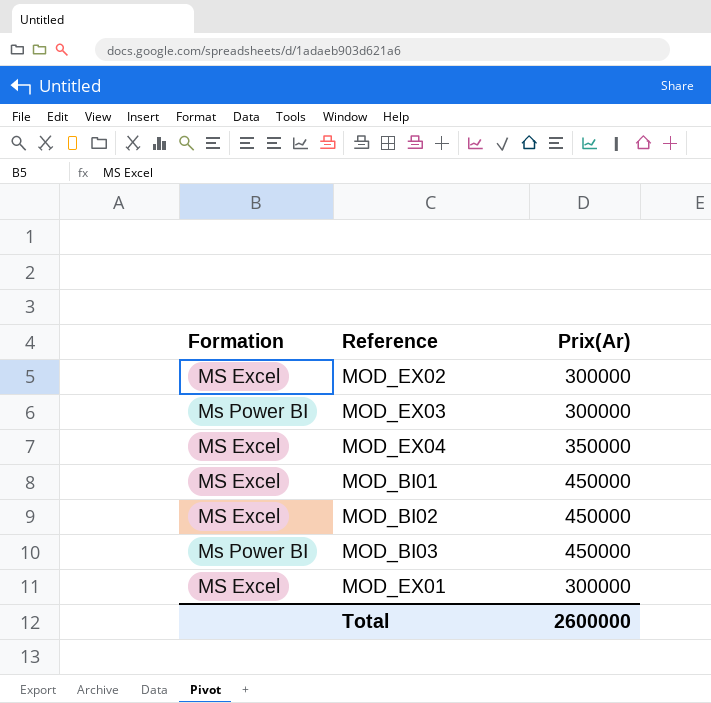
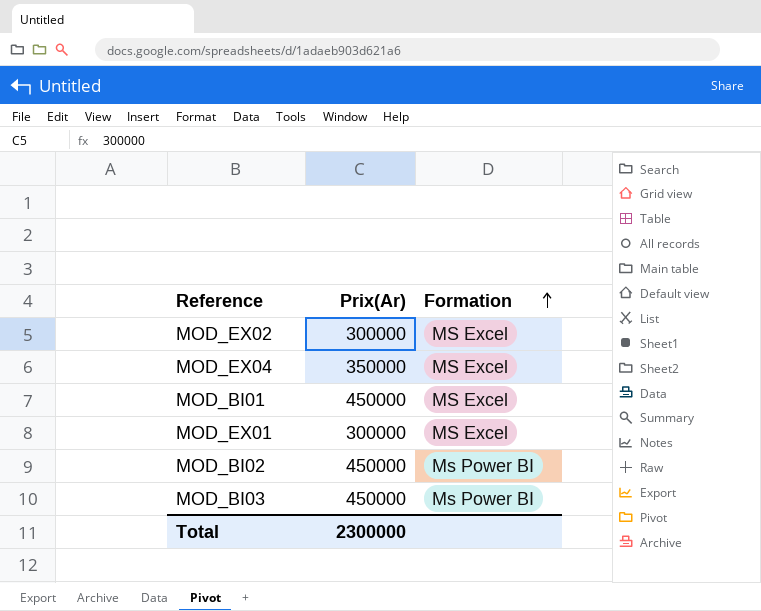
row order: none -> Formation ascending
column Formation | position: 1 -> 3
row MOD_EX03: Ms Power BI | 300000 -> none
MOD_BI02 | Formation: MS Excel -> Ms Power BI
Total | Prix(Ar): 2600000 -> 2300000

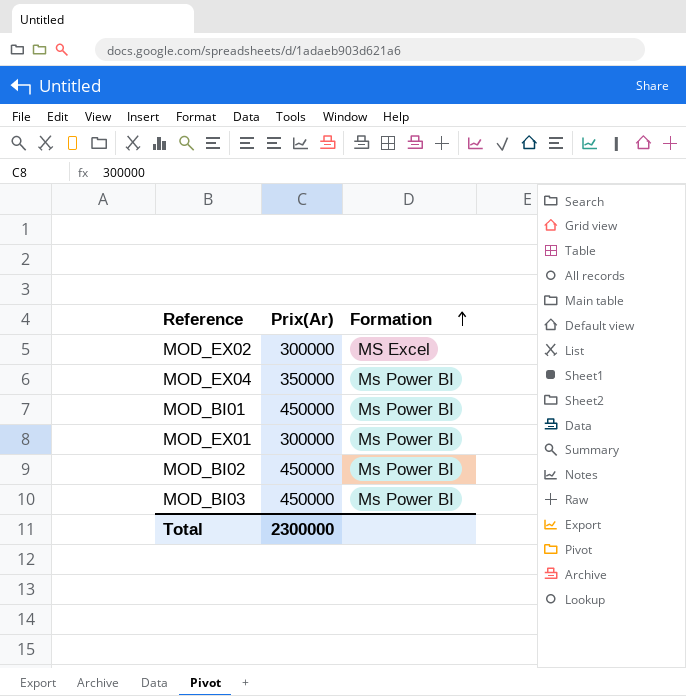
MOD_EX04 | Formation: MS Excel -> Ms Power BI
MOD_BI01 | Formation: MS Excel -> Ms Power BI
MOD_EX01 | Formation: MS Excel -> Ms Power BI

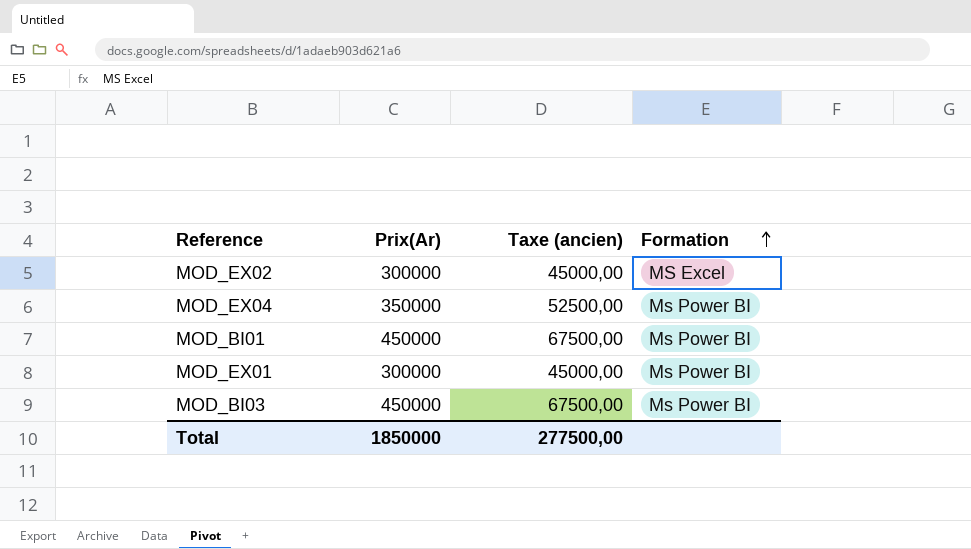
column Taxe (ancien) | formula: none -> [Prix(Ar)] * 0,15
row MOD_BI02: 450000 | Ms Power BI -> none
Total | Prix(Ar): 2300000 -> 1850000

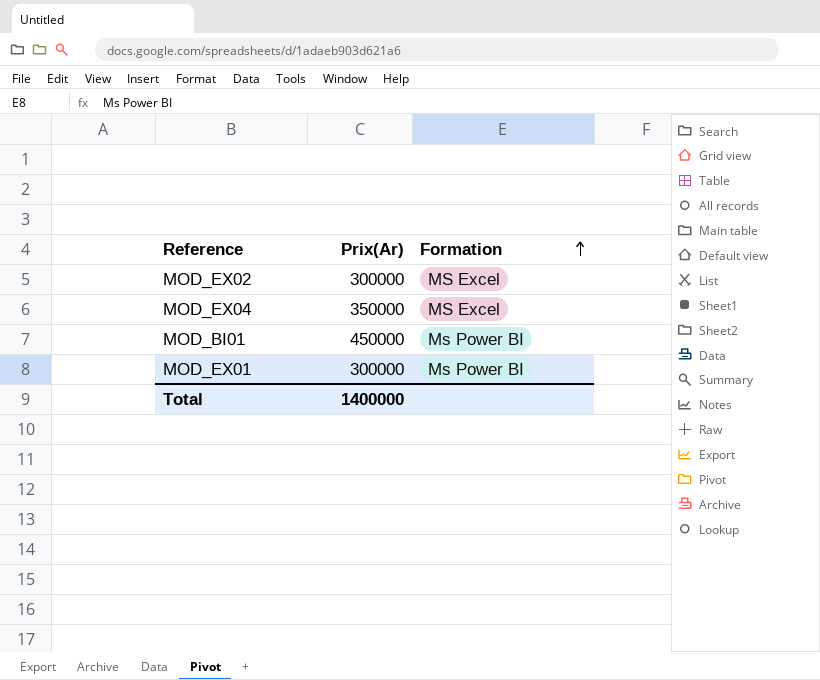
column Taxe (ancien) | formula: [Prix(Ar)] * 0,15 -> none
row MOD_BI03: 450000 | 67500,00 | Ms Power BI -> none
MOD_EX04 | Formation: Ms Power BI -> MS Excel
Total | Prix(Ar): 1850000 -> 1400000

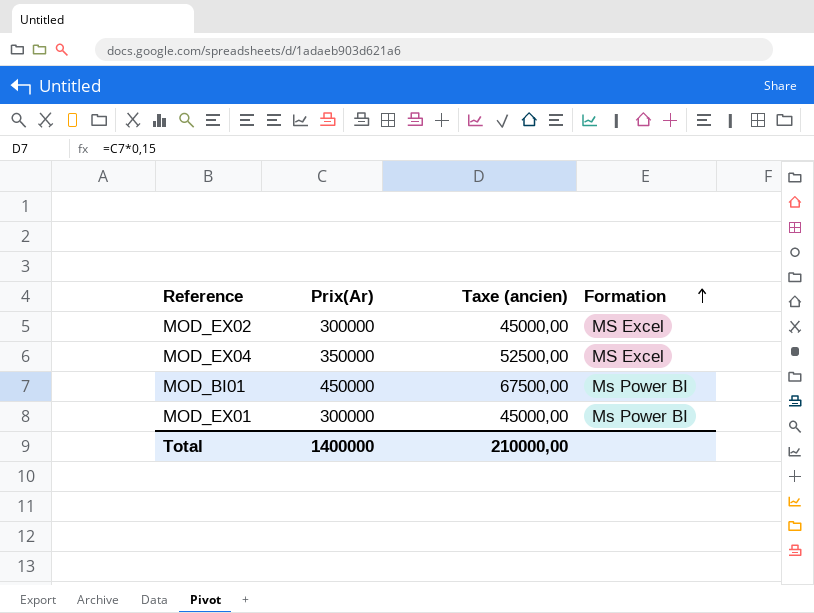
column Taxe (ancien) | formula: none -> [Prix(Ar)] * 0,15

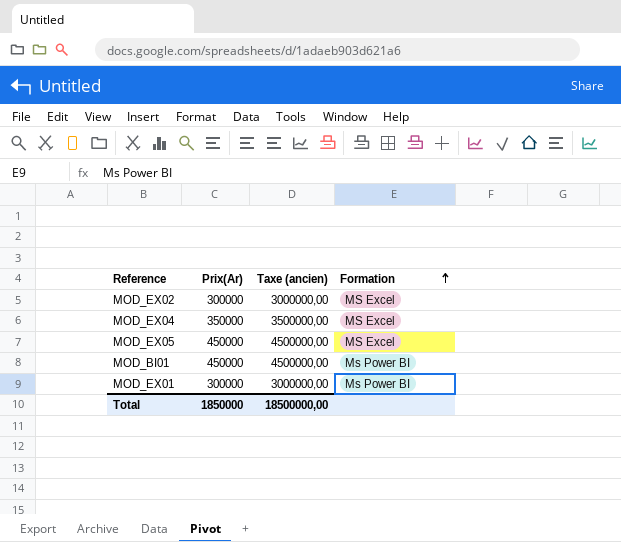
column Taxe (ancien) | formula: [Prix(Ar)] * 0,15 -> [Prix(Ar)] * 10
row MOD_EX05: none -> 450000 | 4500000,00 | MS Excel
Total | Prix(Ar): 1400000 -> 1850000
Total | Taxe (ancien): 210000,00 -> 18500000,00

